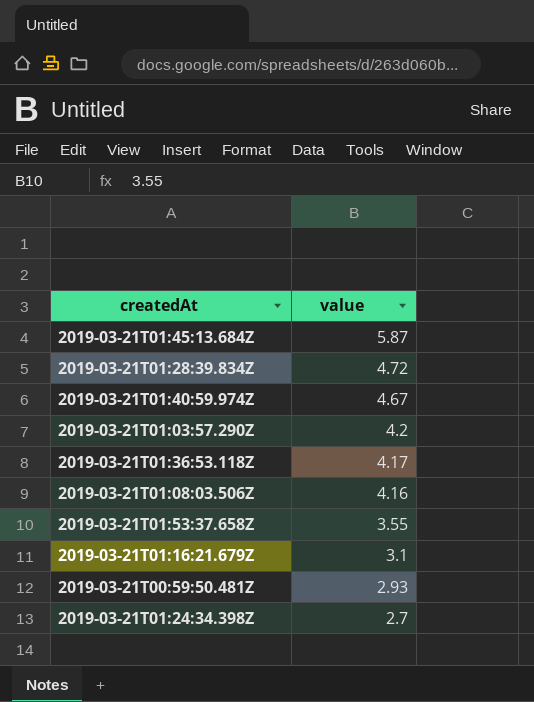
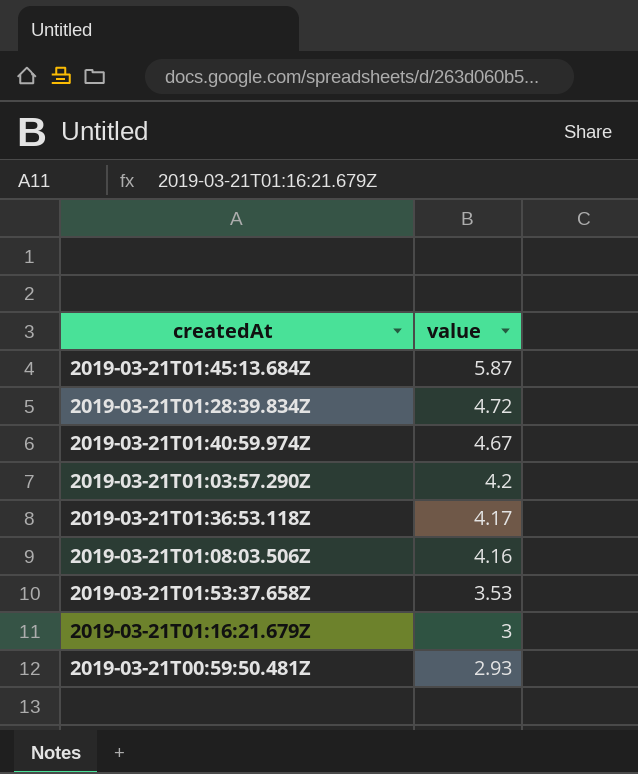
row 2019-03-21T01:24:34.398Z: 2.7 -> none
2019-03-21T01:53:37.658Z | value: 3.55 -> 3.53
2019-03-21T01:16:21.679Z | value: 3.1 -> 3

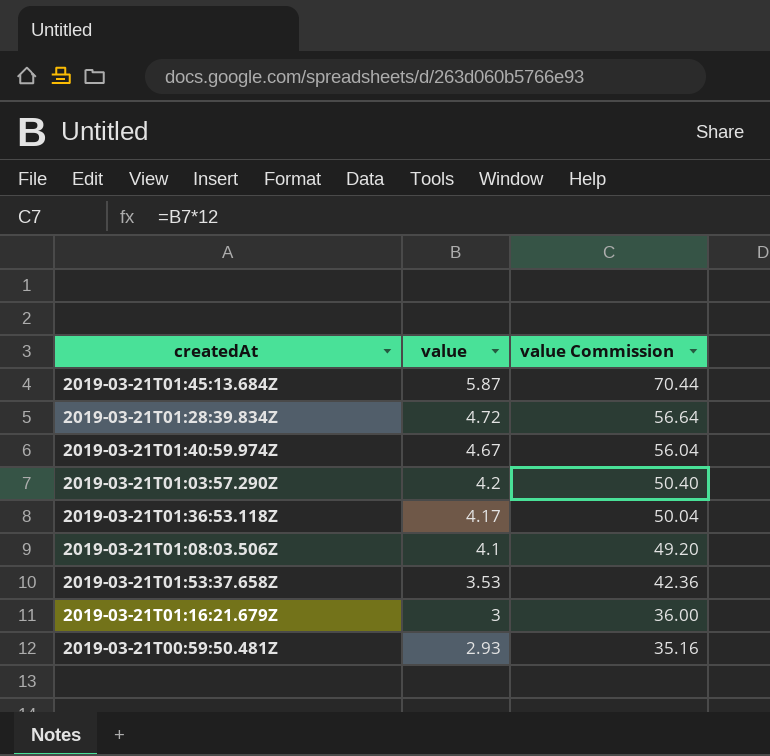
column value Commission | formula: none -> [value] * 12
2019-03-21T01:08:03.506Z | value: 4.16 -> 4.1

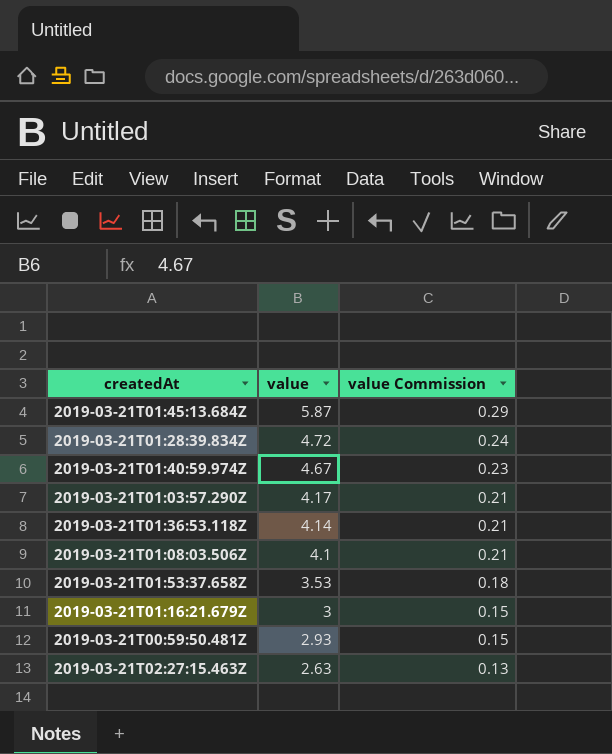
column value Commission | formula: [value] * 12 -> [value] * 0.05
2019-03-21T01:03:57.290Z | value: 4.2 -> 4.17
2019-03-21T01:36:53.118Z | value: 4.17 -> 4.14
row 2019-03-21T02:27:15.463Z: none -> 2.63 | 0.13

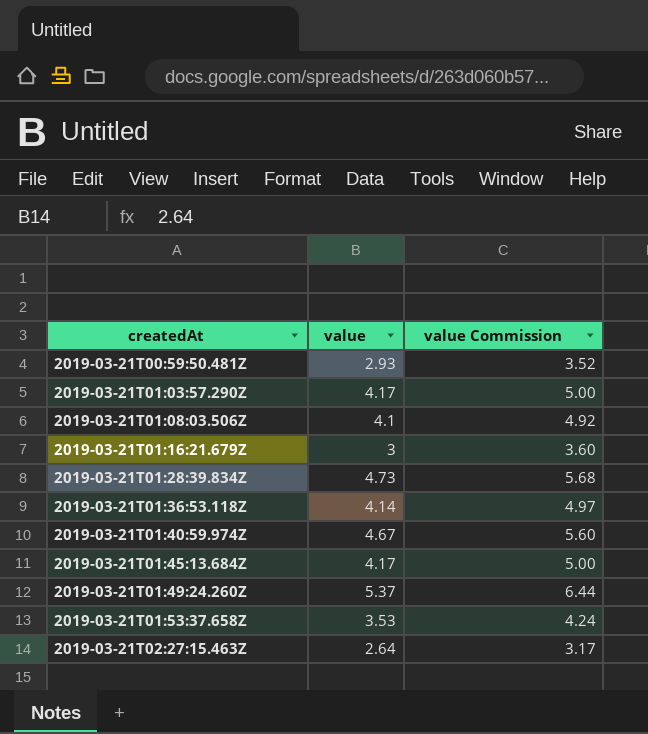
row order: value descending -> createdAt ascending
column value Commission | formula: [value] * 0.05 -> [value] * 1.2
2019-03-21T01:28:39.834Z | value: 4.72 -> 4.73
2019-03-21T01:45:13.684Z | value: 5.87 -> 4.17
row 2019-03-21T01:49:24.260Z: none -> 5.37 | 6.44
2019-03-21T02:27:15.463Z | value: 2.63 -> 2.64

